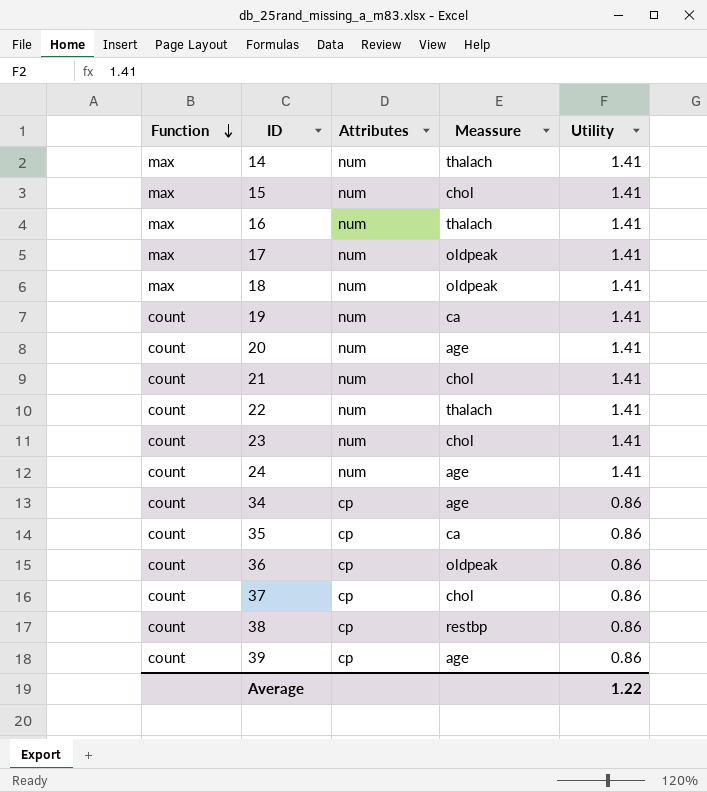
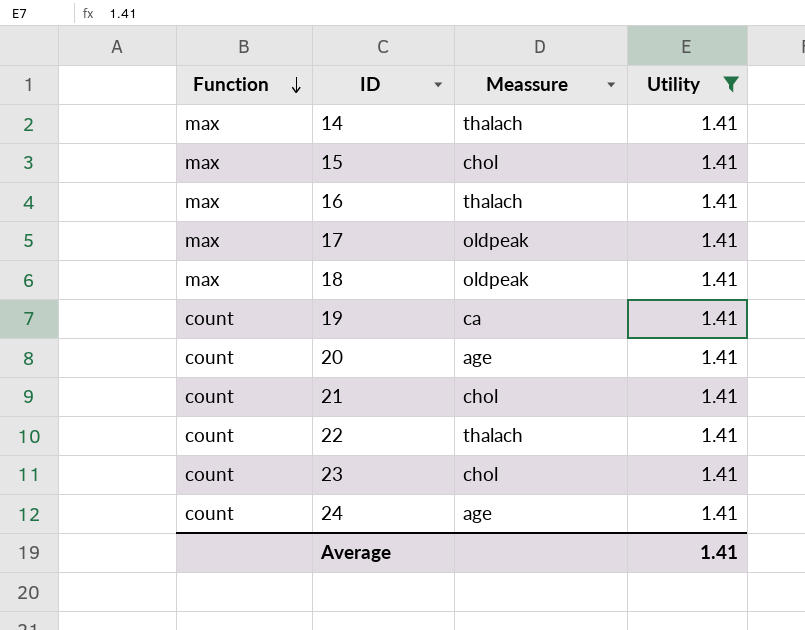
filter: none -> Utility = 1.41
column Attributes | position: 3 -> none
Average | Utility: 1.22 -> 1.41

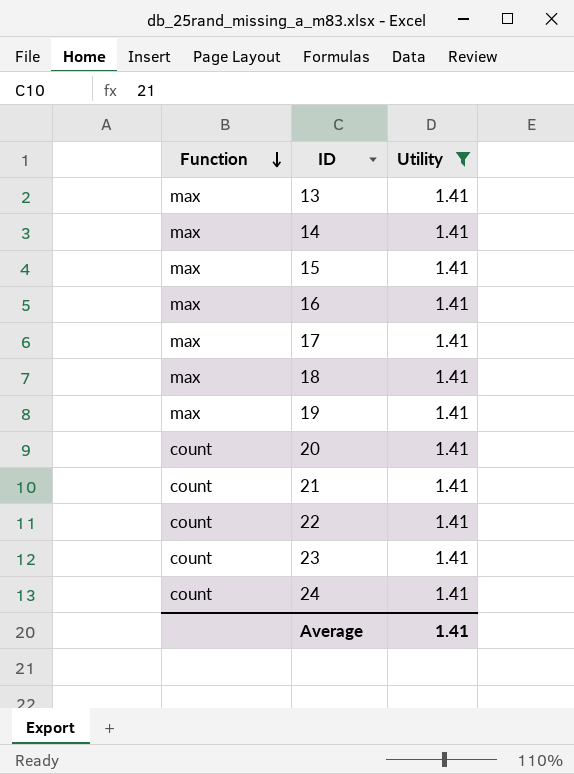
column Meassure | position: 3 -> none
row 13: none -> max | 1.41
19 | Function: count -> max

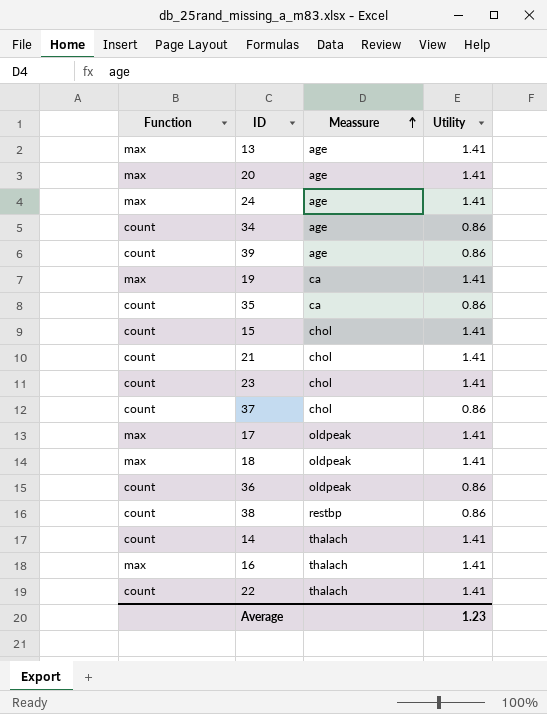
filter: Utility = 1.41 -> none
row order: Function descending -> Meassure ascending
column Meassure | position: none -> 3
20 | Function: count -> max
24 | Function: count -> max
15 | Function: max -> count
14 | Function: max -> count
Average | Utility: 1.41 -> 1.23

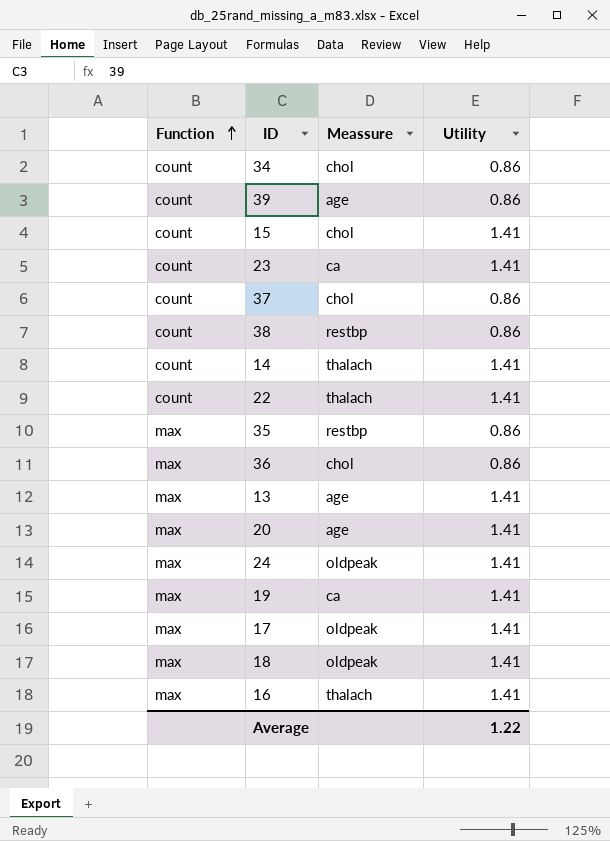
row order: Meassure ascending -> Function ascending
row 21: count | chol | 1.41 -> none
34 | Meassure: age -> chol
23 | Meassure: chol -> ca
35 | Function: count -> max
35 | Meassure: ca -> restbp
36 | Function: count -> max
36 | Meassure: oldpeak -> chol
24 | Meassure: age -> oldpeak
Average | Utility: 1.23 -> 1.22

